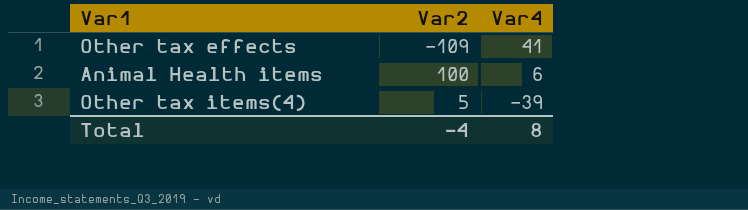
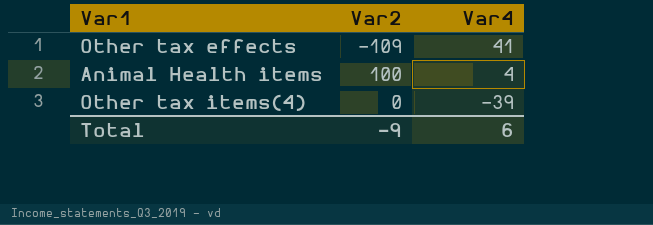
Animal Health items | Var4: 6 -> 4
Other tax items(4) | Var2: 5 -> 0
Total | Var2: -4 -> -9
Total | Var4: 8 -> 6

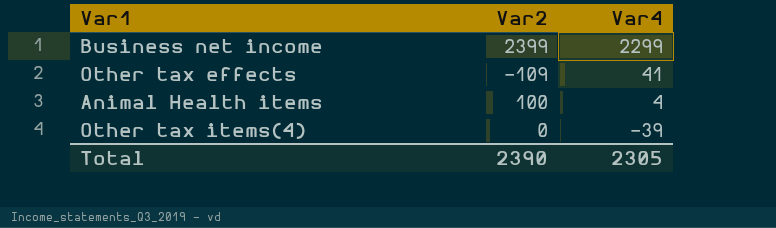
row Business net income: none -> 2399 | 2299
Total | Var2: -9 -> 2390
Total | Var4: 6 -> 2305

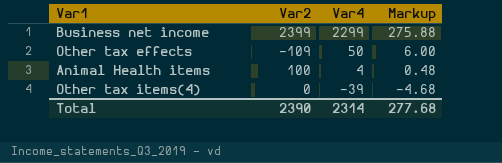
column Markup | formula: none -> [Var4] * 0.12
Other tax effects | Var4: 41 -> 50
Total | Var4: 2305 -> 2314

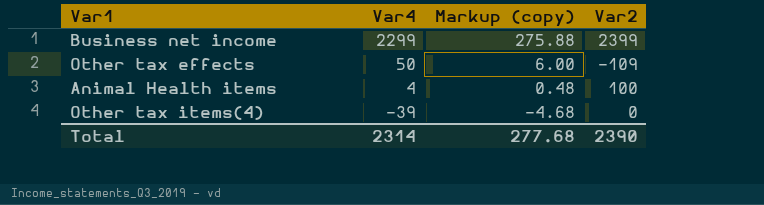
column name: Markup -> Markup (copy)
column Var2 | position: 2 -> 4

